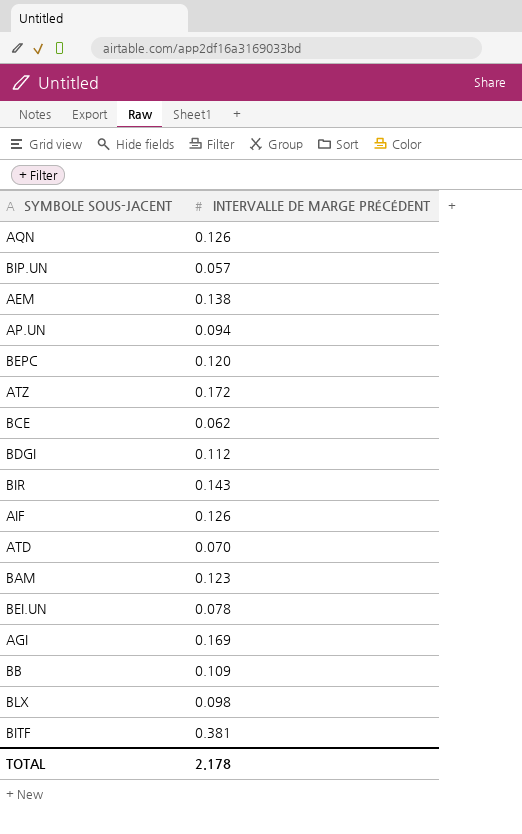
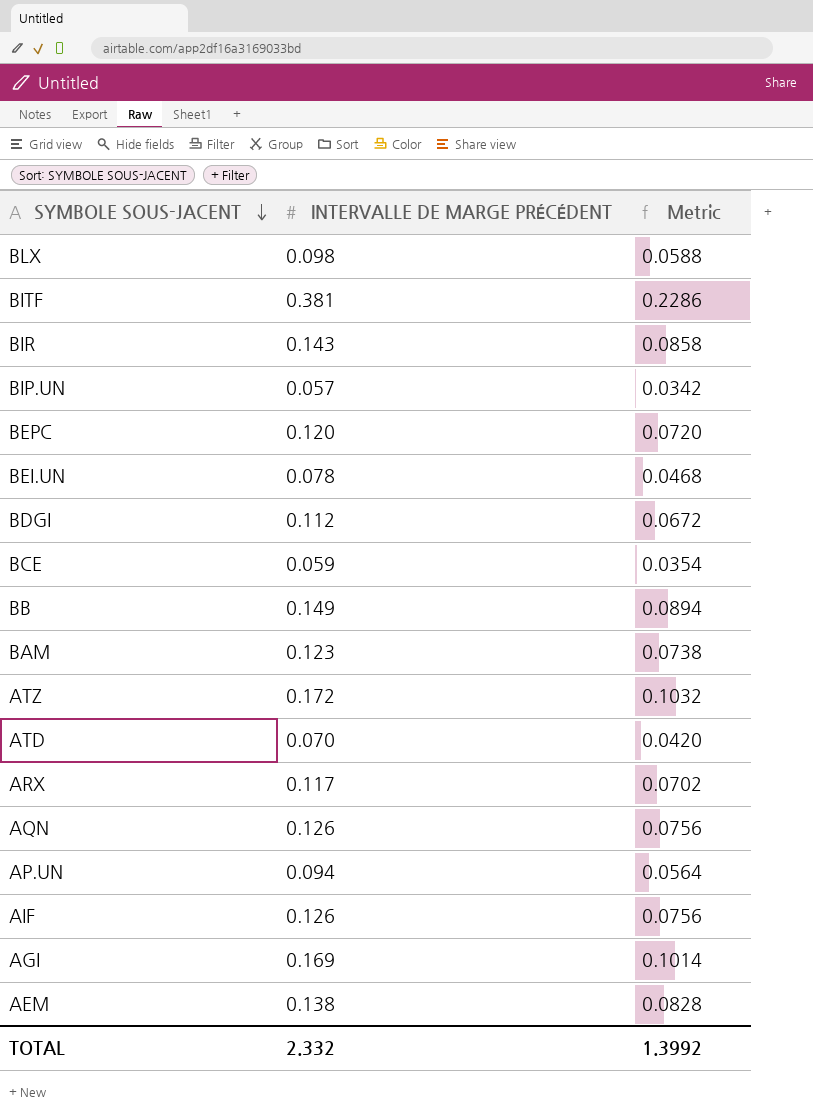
row order: none -> SYMBOLE SOUS-JACENT descending
column Metric | formula: none -> [INTERVALLE DE MARGE PRÉCÉDENT] * 0.6
BCE | INTERVALLE DE MARGE PRÉCÉDENT: 0.062 -> 0.059
BB | INTERVALLE DE MARGE PRÉCÉDENT: 0.109 -> 0.149
row ARX: none -> 0.117 | 0.0702
TOTAL | INTERVALLE DE MARGE PRÉCÉDENT: 2.178 -> 2.332

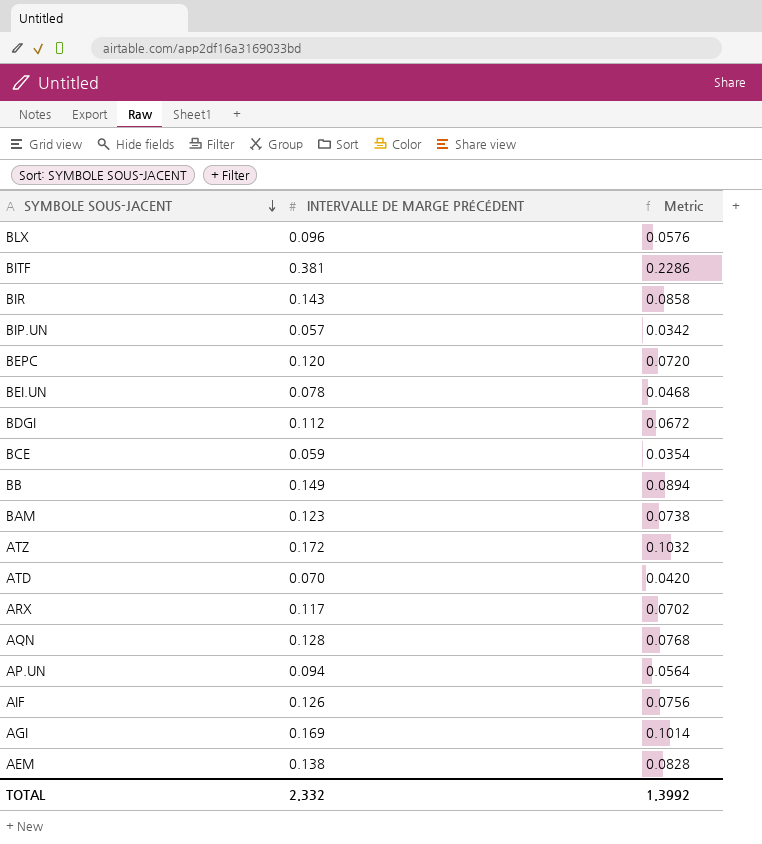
BLX | INTERVALLE DE MARGE PRÉCÉDENT: 0.098 -> 0.096
BLX | Metric: 0.0588 -> 0.0576
AQN | INTERVALLE DE MARGE PRÉCÉDENT: 0.126 -> 0.128
AQN | Metric: 0.0756 -> 0.0768

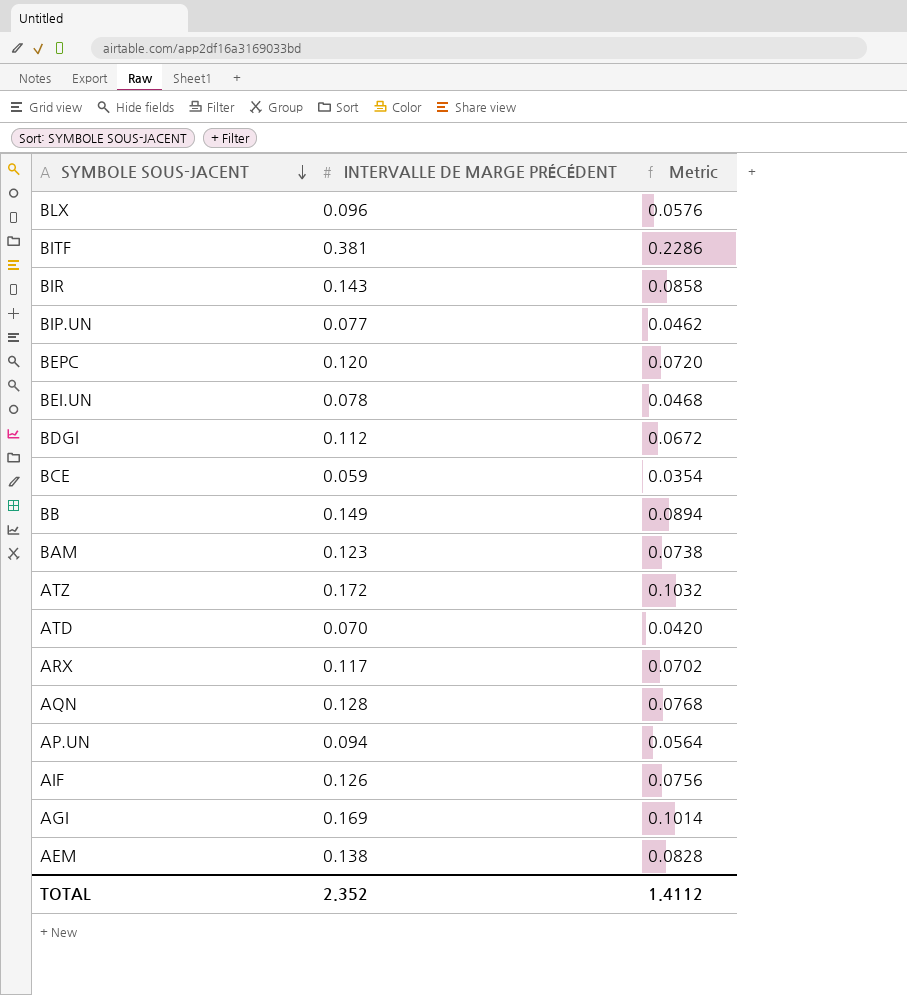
BIP.UN | INTERVALLE DE MARGE PRÉCÉDENT: 0.057 -> 0.077
BIP.UN | Metric: 0.0342 -> 0.0462
TOTAL | INTERVALLE DE MARGE PRÉCÉDENT: 2.332 -> 2.352
TOTAL | Metric: 1.3992 -> 1.4112

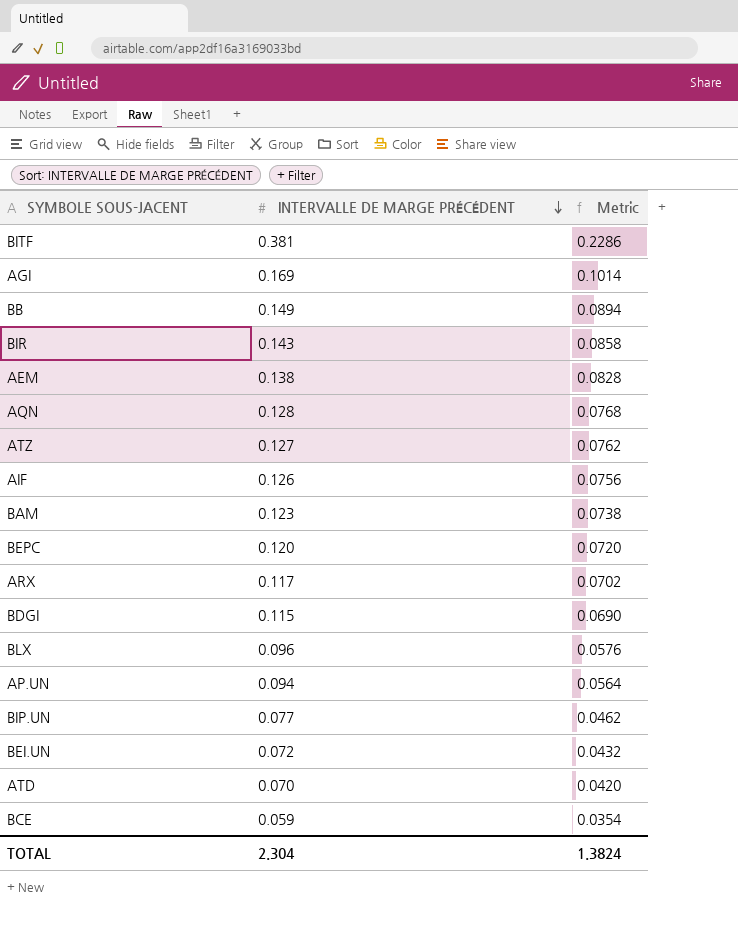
row order: SYMBOLE SOUS-JACENT descending -> INTERVALLE DE MARGE PRÉCÉDENT descending
ATZ | INTERVALLE DE MARGE PRÉCÉDENT: 0.172 -> 0.127
ATZ | Metric: 0.1032 -> 0.0762
BDGI | INTERVALLE DE MARGE PRÉCÉDENT: 0.112 -> 0.115
BDGI | Metric: 0.0672 -> 0.0690
BEI.UN | INTERVALLE DE MARGE PRÉCÉDENT: 0.078 -> 0.072
BEI.UN | Metric: 0.0468 -> 0.0432
TOTAL | INTERVALLE DE MARGE PRÉCÉDENT: 2.352 -> 2.304
TOTAL | Metric: 1.4112 -> 1.3824

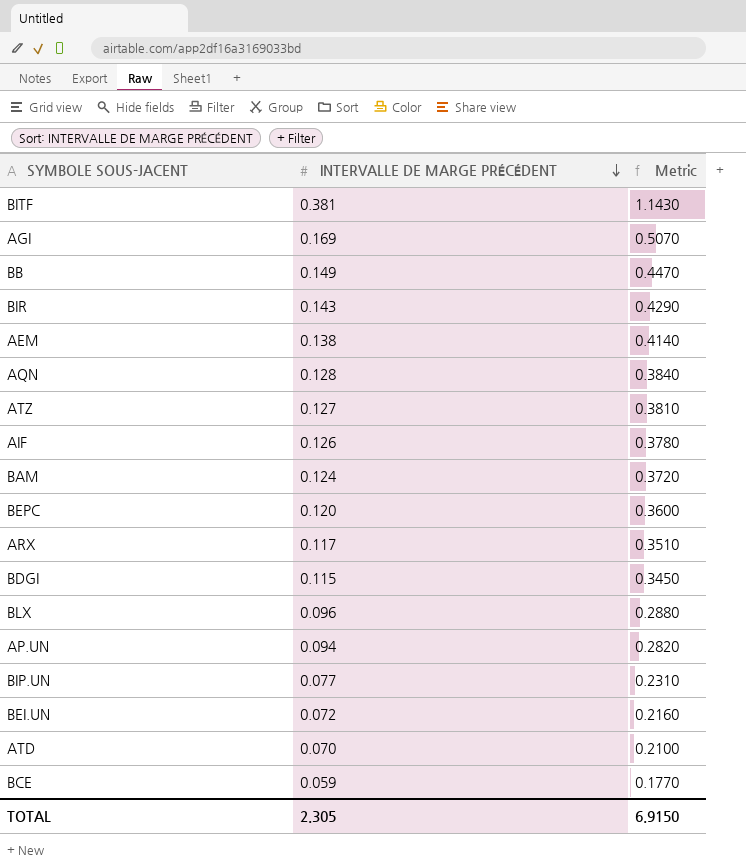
column Metric | formula: [INTERVALLE DE MARGE PRÉCÉDENT] * 0.6 -> [INTERVALLE DE MARGE PRÉCÉDENT] * 3
BAM | INTERVALLE DE MARGE PRÉCÉDENT: 0.123 -> 0.124
TOTAL | INTERVALLE DE MARGE PRÉCÉDENT: 2.304 -> 2.305
TOTAL | Metric: 1.3824 -> 6.9150

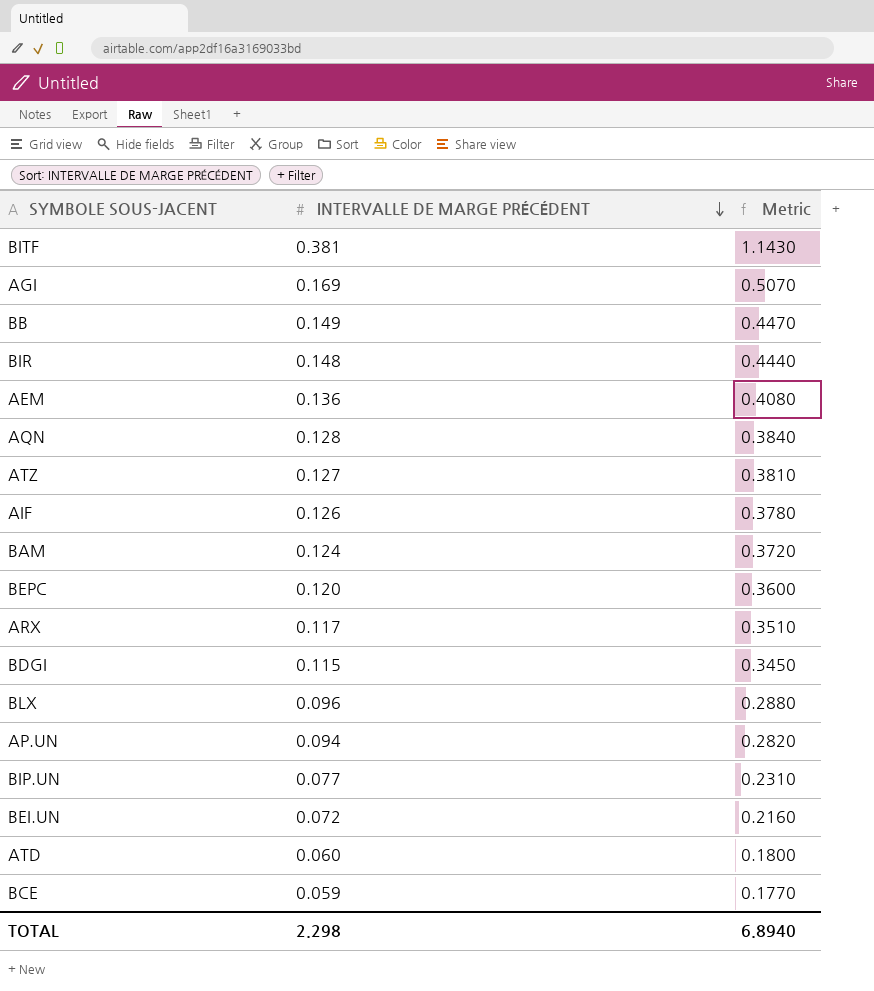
BIR | INTERVALLE DE MARGE PRÉCÉDENT: 0.143 -> 0.148
BIR | Metric: 0.4290 -> 0.4440
AEM | INTERVALLE DE MARGE PRÉCÉDENT: 0.138 -> 0.136
AEM | Metric: 0.4140 -> 0.4080
ATD | INTERVALLE DE MARGE PRÉCÉDENT: 0.070 -> 0.060
ATD | Metric: 0.2100 -> 0.1800
TOTAL | INTERVALLE DE MARGE PRÉCÉDENT: 2.305 -> 2.298
TOTAL | Metric: 6.9150 -> 6.8940

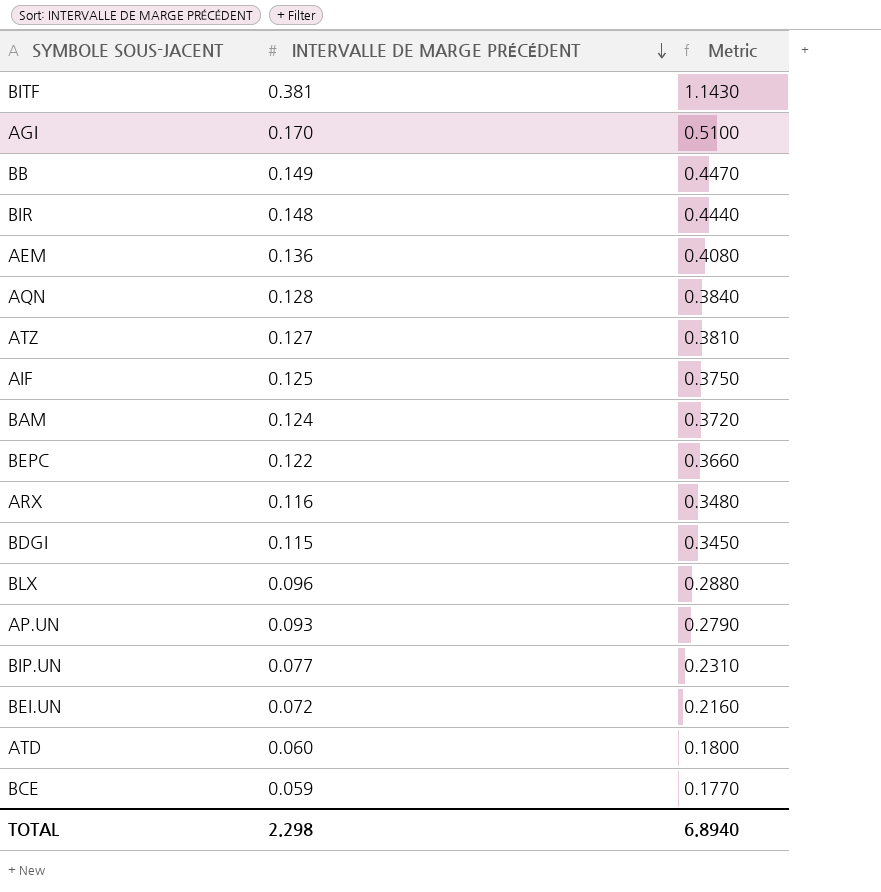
AGI | INTERVALLE DE MARGE PRÉCÉDENT: 0.169 -> 0.170
AGI | Metric: 0.5070 -> 0.5100
AIF | INTERVALLE DE MARGE PRÉCÉDENT: 0.126 -> 0.125
AIF | Metric: 0.3780 -> 0.3750
BEPC | INTERVALLE DE MARGE PRÉCÉDENT: 0.120 -> 0.122
BEPC | Metric: 0.3600 -> 0.3660
ARX | INTERVALLE DE MARGE PRÉCÉDENT: 0.117 -> 0.116
ARX | Metric: 0.3510 -> 0.3480
AP.UN | INTERVALLE DE MARGE PRÉCÉDENT: 0.094 -> 0.093
AP.UN | Metric: 0.2820 -> 0.2790

